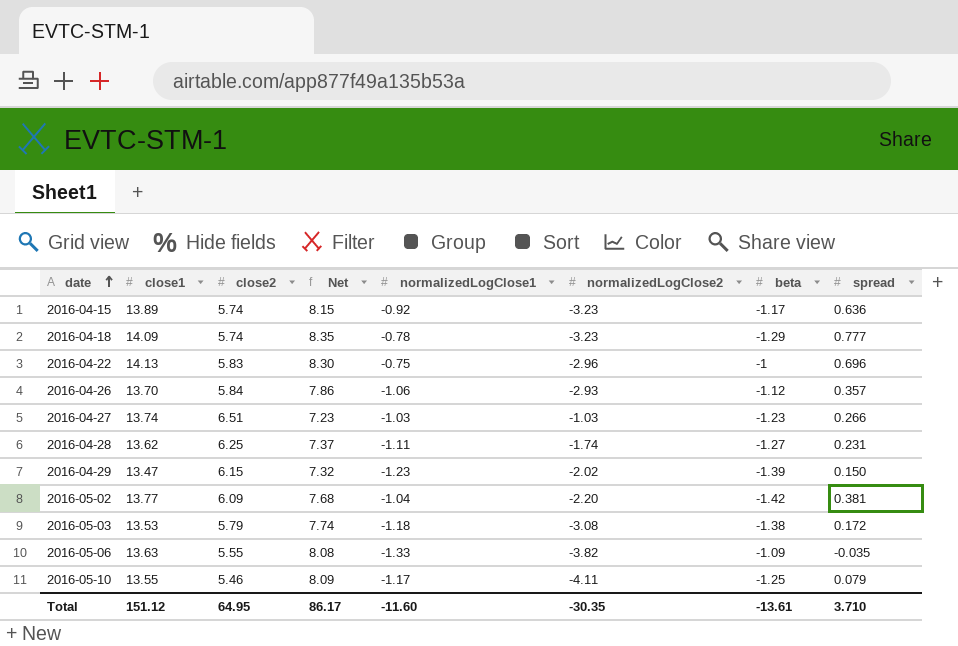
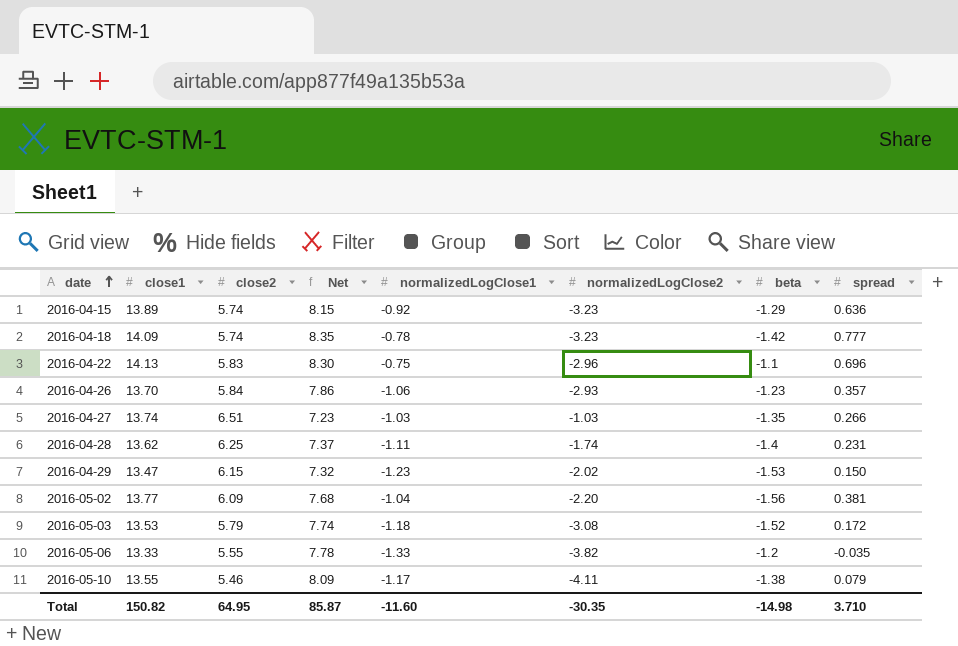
2016-04-15 | beta: -1.17 -> -1.29
2016-04-18 | beta: -1.29 -> -1.42
2016-04-22 | beta: -1 -> -1.1
2016-04-26 | beta: -1.12 -> -1.23
2016-04-27 | beta: -1.23 -> -1.35
2016-04-28 | beta: -1.27 -> -1.4
2016-04-29 | beta: -1.39 -> -1.53
2016-05-02 | beta: -1.42 -> -1.56
2016-05-03 | beta: -1.38 -> -1.52
2016-05-06 | close1: 13.63 -> 13.33
2016-05-06 | Net: 8.08 -> 7.78
2016-05-06 | beta: -1.09 -> -1.2
2016-05-10 | beta: -1.25 -> -1.38
Total | close1: 151.12 -> 150.82
Total | Net: 86.17 -> 85.87
Total | beta: -13.61 -> -14.98

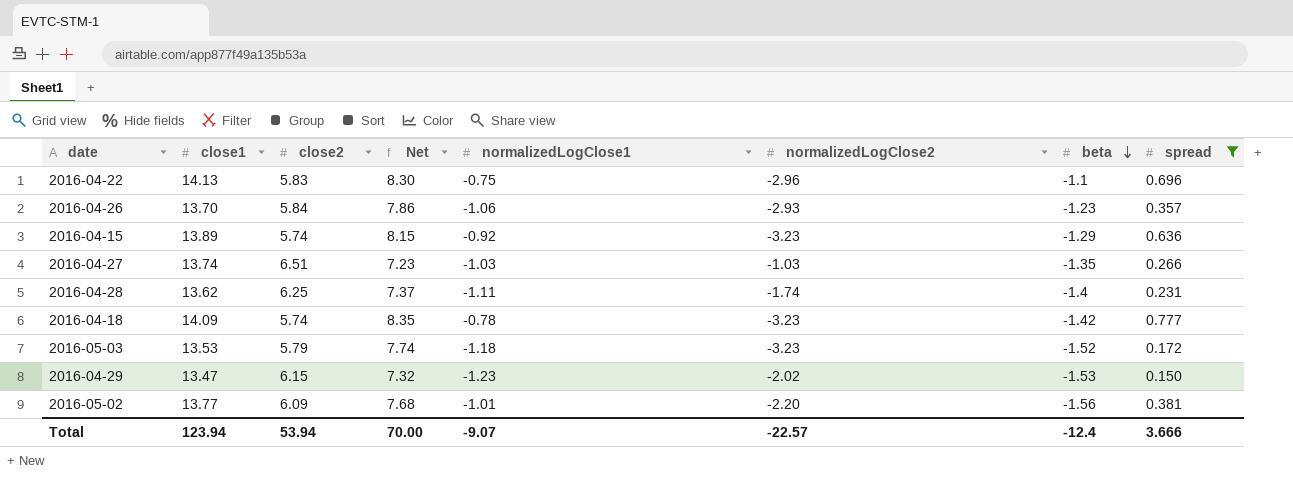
filter: none -> spread >= 0.150
row order: date ascending -> beta descending
2016-05-03 | normalizedLogClose2: -3.08 -> -3.23
2016-05-02 | normalizedLogClose1: -1.04 -> -1.01
Total | close1: 150.82 -> 123.94
Total | close2: 64.95 -> 53.94
Total | Net: 85.87 -> 70.00
Total | normalizedLogClose1: -11.60 -> -9.07
Total | normalizedLogClose2: -30.35 -> -22.57
Total | beta: -14.98 -> -12.4
Total | spread: 3.710 -> 3.666

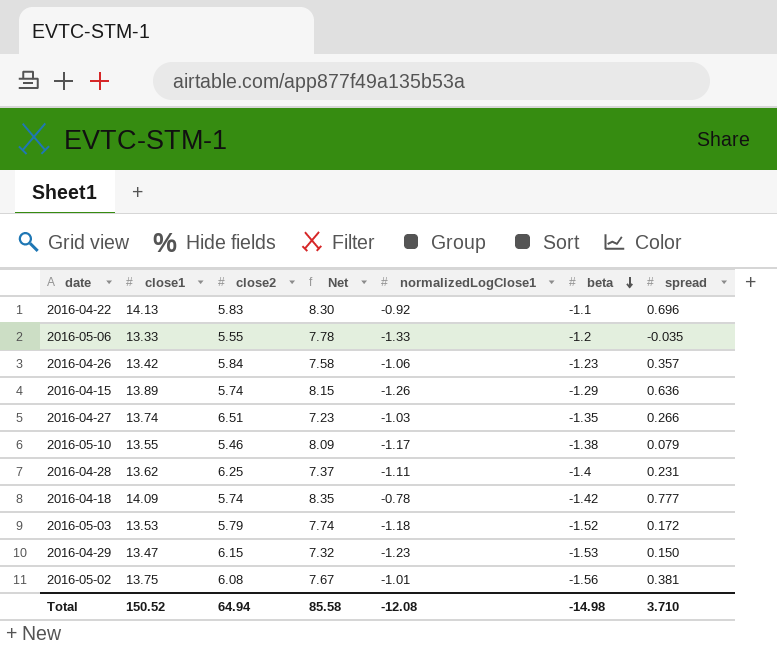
filter: spread >= 0.150 -> none
column normalizedLogClose2 | position: 6 -> none
2016-04-22 | normalizedLogClose1: -0.75 -> -0.92
2016-04-26 | close1: 13.70 -> 13.42
2016-04-26 | Net: 7.86 -> 7.58
2016-04-15 | normalizedLogClose1: -0.92 -> -1.26
2016-05-02 | close1: 13.77 -> 13.75
2016-05-02 | close2: 6.09 -> 6.08
2016-05-02 | Net: 7.68 -> 7.67
Total | close1: 123.94 -> 150.52
Total | close2: 53.94 -> 64.94
Total | Net: 70.00 -> 85.58
Total | normalizedLogClose1: -9.07 -> -12.08
Total | beta: -12.4 -> -14.98
Total | spread: 3.666 -> 3.710

